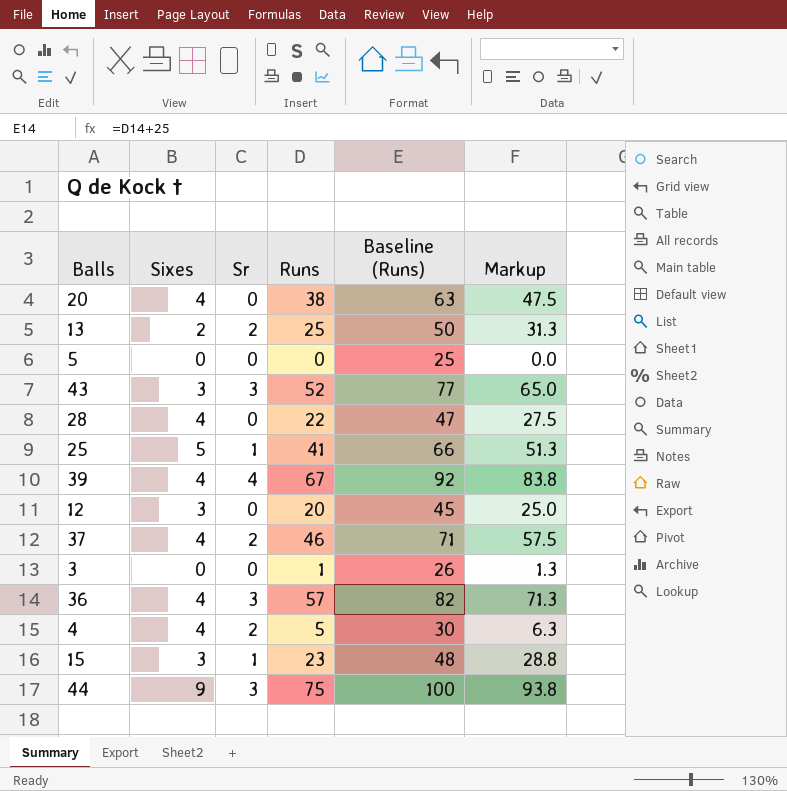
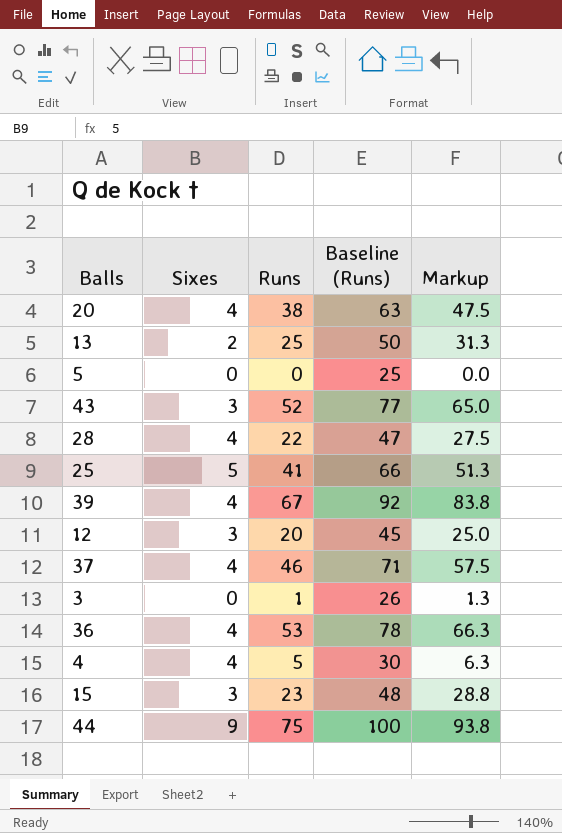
column Sr | position: 3 -> none
36 | Runs: 57 -> 53
36 | Baseline (Runs): 82 -> 78
36 | Markup: 71.3 -> 66.3

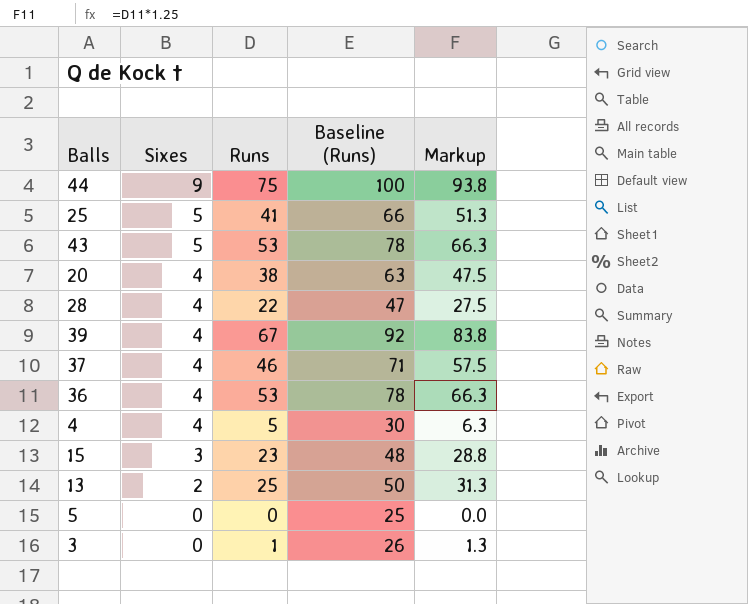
row order: none -> Sixes descending
row 12: 3 | 20 | 45 | 25.0 -> none
43 | Sixes: 3 -> 5
43 | Runs: 52 -> 53
43 | Baseline (Runs): 77 -> 78
43 | Markup: 65.0 -> 66.3

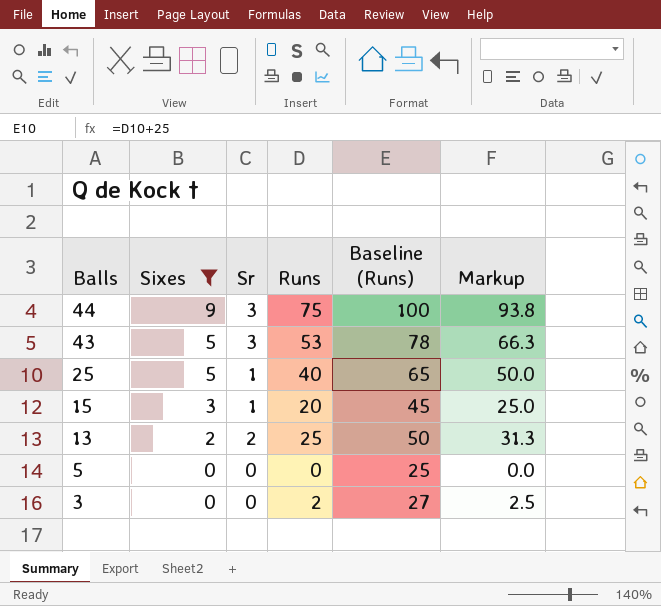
filter: none -> Sixes != 4
row order: Sixes descending -> Balls descending
column Sr | position: none -> 3
25 | Runs: 41 -> 40
25 | Baseline (Runs): 66 -> 65
25 | Markup: 51.3 -> 50.0
15 | Runs: 23 -> 20
15 | Baseline (Runs): 48 -> 45
15 | Markup: 28.8 -> 25.0
3 | Runs: 1 -> 2
3 | Baseline (Runs): 26 -> 27
3 | Markup: 1.3 -> 2.5

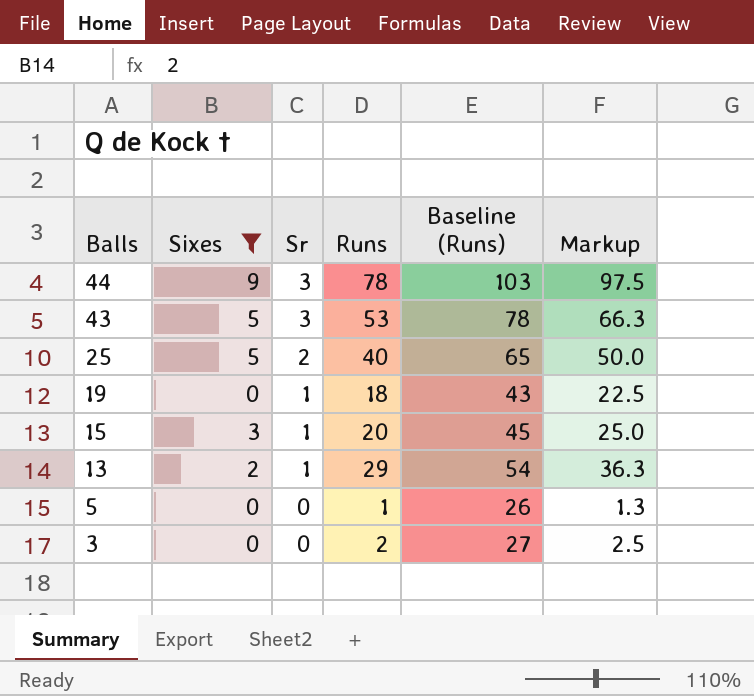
44 | Runs: 75 -> 78
44 | Baseline (Runs): 100 -> 103
44 | Markup: 93.8 -> 97.5
25 | Sr: 1 -> 2
row 19: none -> 0 | 1 | 18 | 43 | 22.5
13 | Sr: 2 -> 1
13 | Runs: 25 -> 29
13 | Baseline (Runs): 50 -> 54
13 | Markup: 31.3 -> 36.3
5 | Runs: 0 -> 1
5 | Baseline (Runs): 25 -> 26
5 | Markup: 0.0 -> 1.3

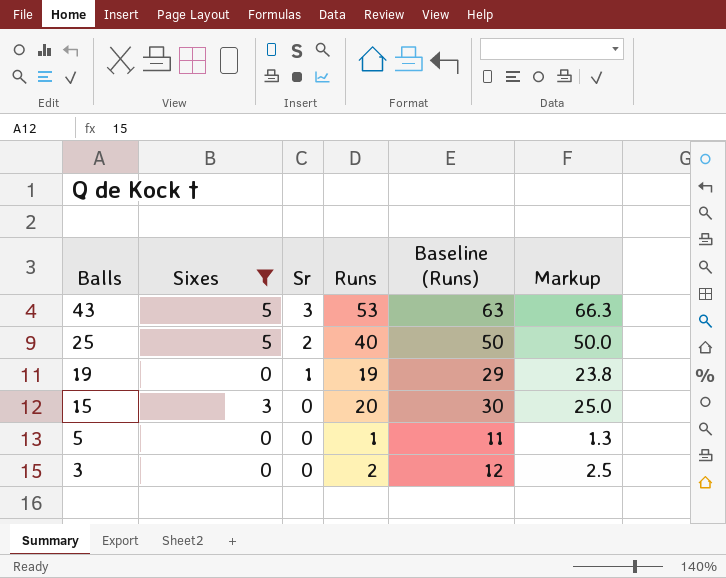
column Baseline (Runs) | formula: [Runs] + 25 -> [Runs] + 10
row 44: 9 | 3 | 78 | 103 | 97.5 -> none
row 13: 2 | 1 | 29 | 54 | 36.3 -> none
19 | Runs: 18 -> 19
19 | Markup: 22.5 -> 23.8
15 | Sr: 1 -> 0

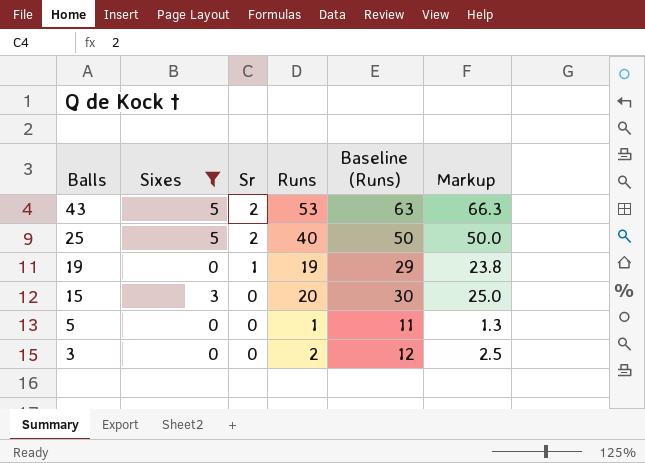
43 | Sr: 3 -> 2

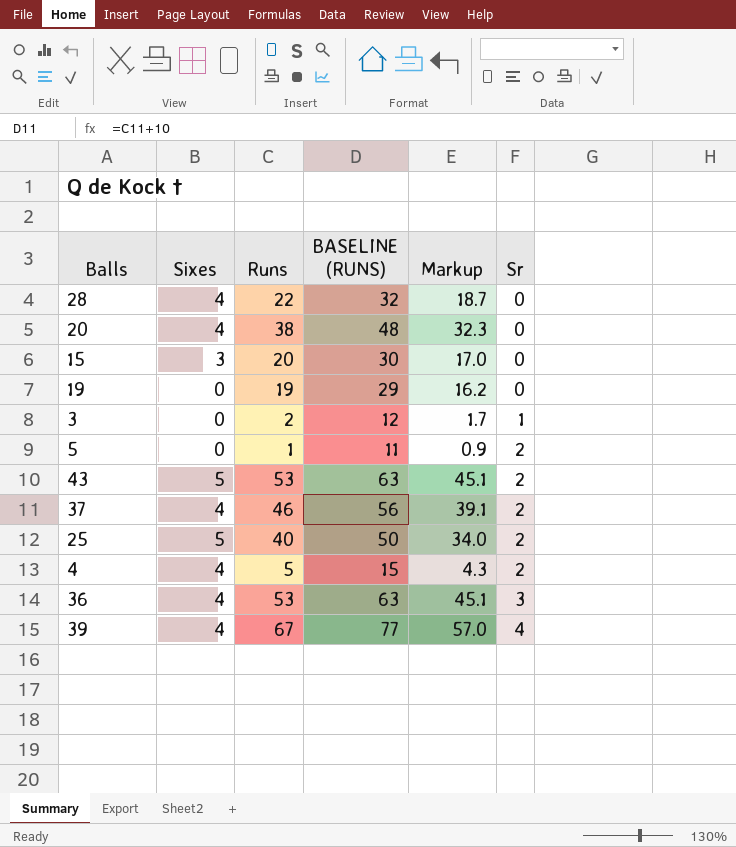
filter: Sixes != 4 -> none
row order: Balls descending -> Sr ascending
column name: Baseline (Runs) -> BASELINE (RUNS)
column Markup | formula: [Runs] * 1.25 -> [Runs] * 0.85
column Sr | position: 3 -> 6
19 | Sr: 1 -> 0
3 | Sr: 0 -> 1
5 | Sr: 0 -> 2

